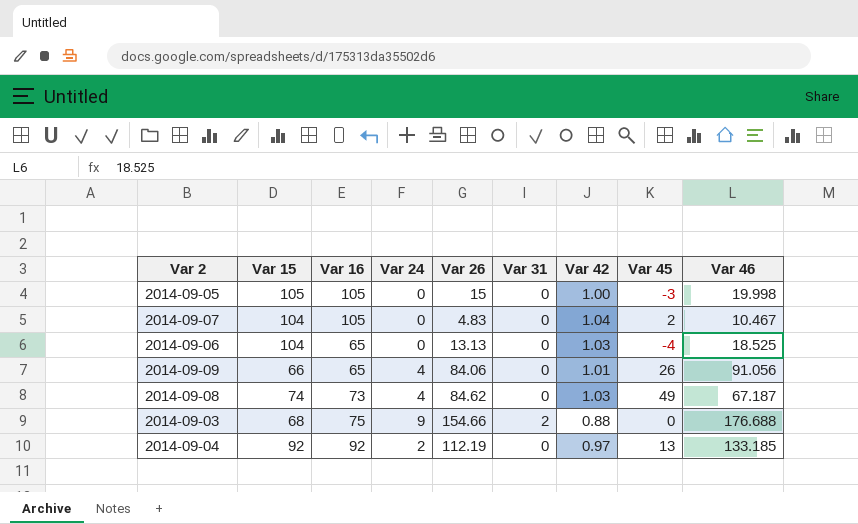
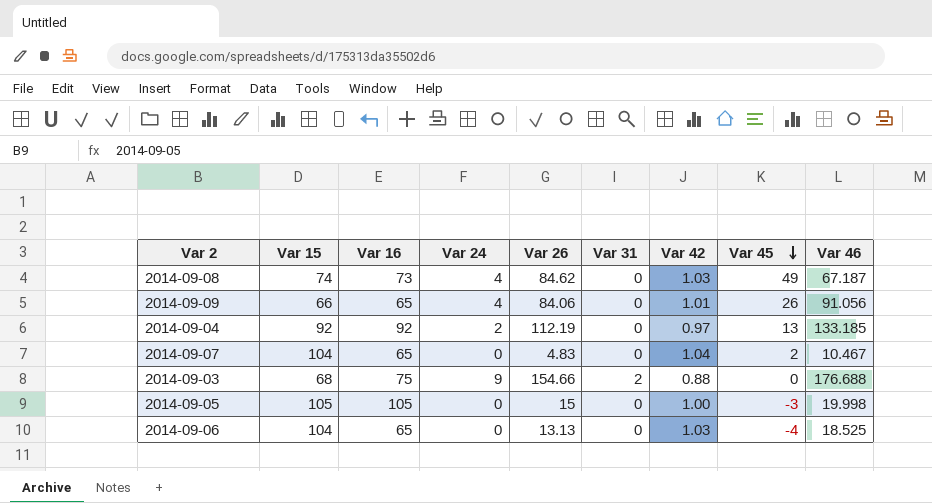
row order: none -> Var 45 descending
2014-09-07 | Var 16: 105 -> 65

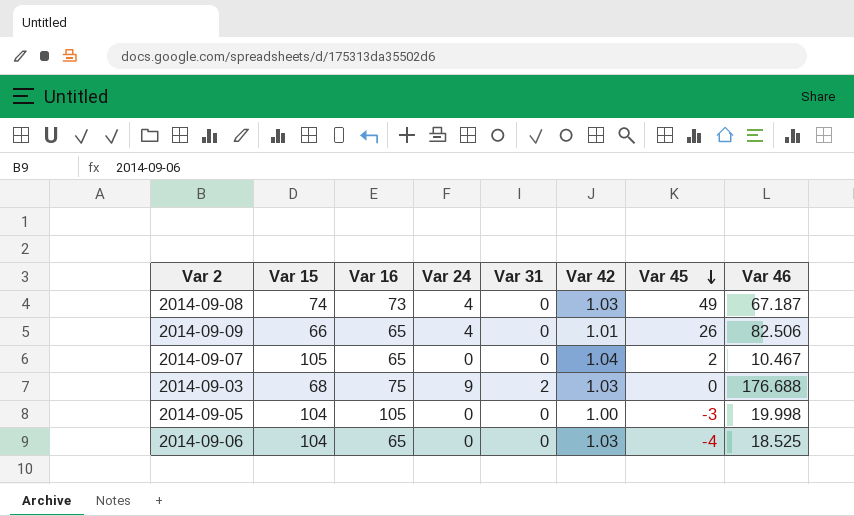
column Var 26 | position: 5 -> none
row 2014-09-04: 92 | 92 | 2 | 112.19 | 0 | 0.97 | 13 | 133.185 -> none
2014-09-09 | Var 46: 91.056 -> 82.506
2014-09-07 | Var 15: 104 -> 105
2014-09-03 | Var 42: 0.88 -> 1.03
2014-09-05 | Var 15: 105 -> 104

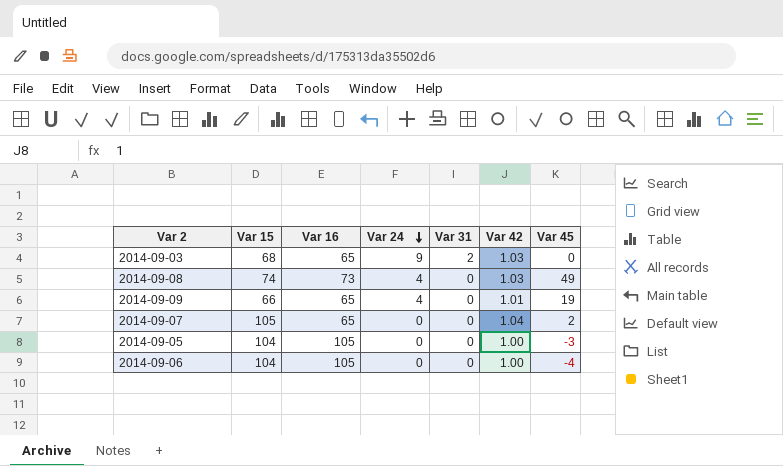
row order: Var 45 descending -> Var 24 descending
column Var 46 | position: 8 -> none
2014-09-03 | Var 16: 75 -> 65
2014-09-09 | Var 45: 26 -> 19
2014-09-06 | Var 16: 65 -> 105
2014-09-06 | Var 42: 1.03 -> 1.00

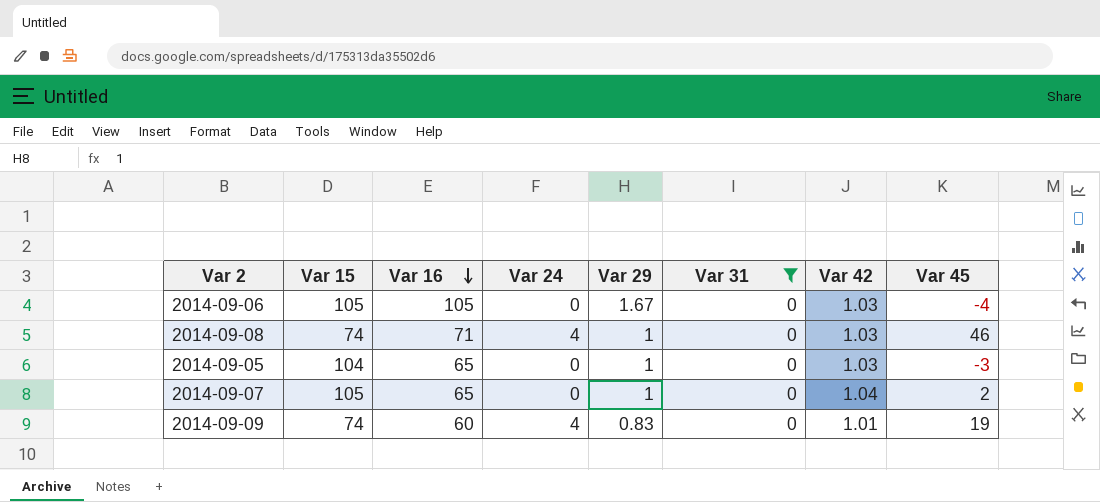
filter: none -> Var 31 = 0
row order: Var 24 descending -> Var 16 descending
column Var 29 | position: none -> 5
2014-09-06 | Var 15: 104 -> 105
2014-09-06 | Var 42: 1.00 -> 1.03
2014-09-08 | Var 16: 73 -> 71
2014-09-08 | Var 45: 49 -> 46
2014-09-05 | Var 16: 105 -> 65
2014-09-05 | Var 42: 1.00 -> 1.03
2014-09-09 | Var 15: 66 -> 74
2014-09-09 | Var 16: 65 -> 60

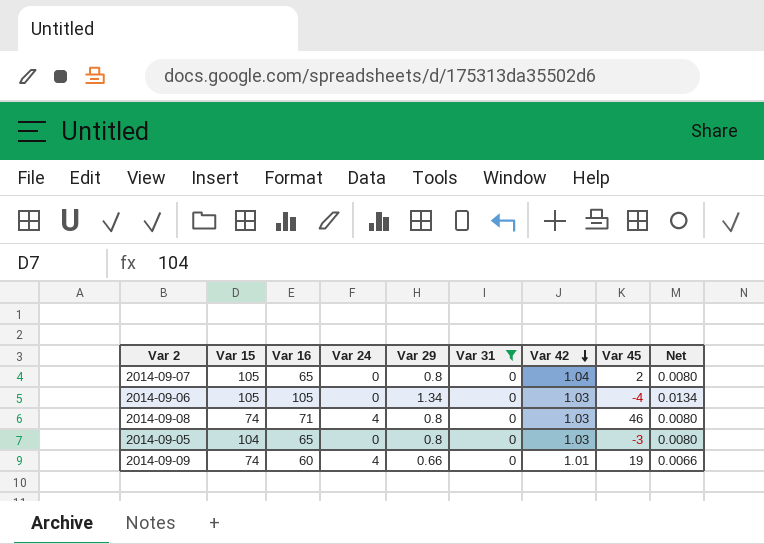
row order: Var 16 descending -> Var 42 descending
column Net | formula: none -> [Var 29] * 0.01
2014-09-07 | Var 29: 1 -> 0.8
2014-09-06 | Var 29: 1.67 -> 1.34
2014-09-08 | Var 29: 1 -> 0.8
2014-09-05 | Var 29: 1 -> 0.8
2014-09-09 | Var 29: 0.83 -> 0.66

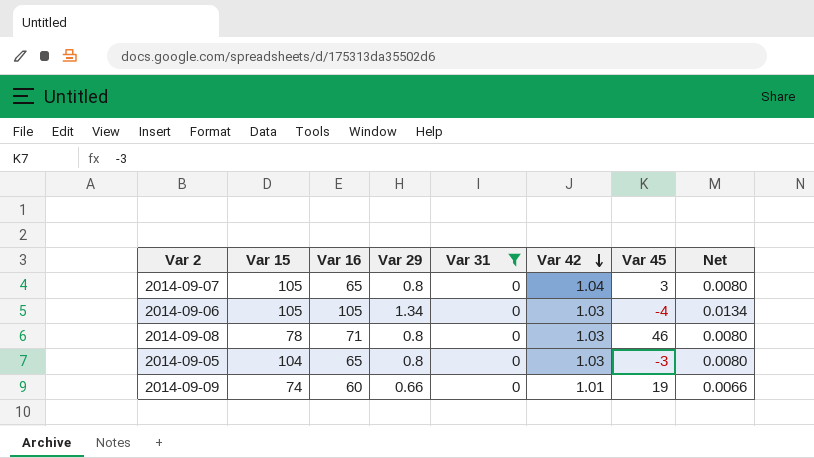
column Var 24 | position: 4 -> none
2014-09-07 | Var 45: 2 -> 3
2014-09-08 | Var 15: 74 -> 78

